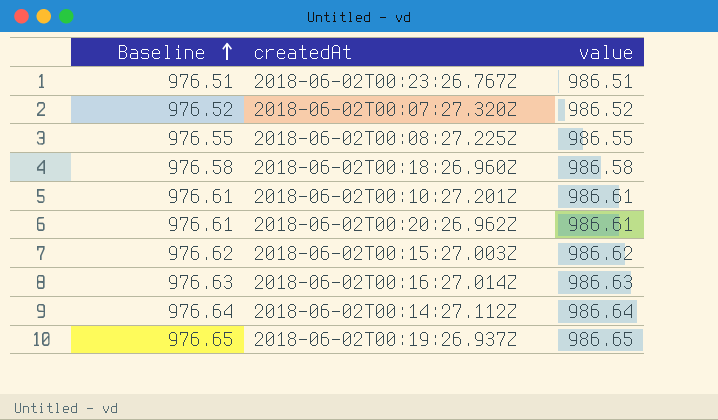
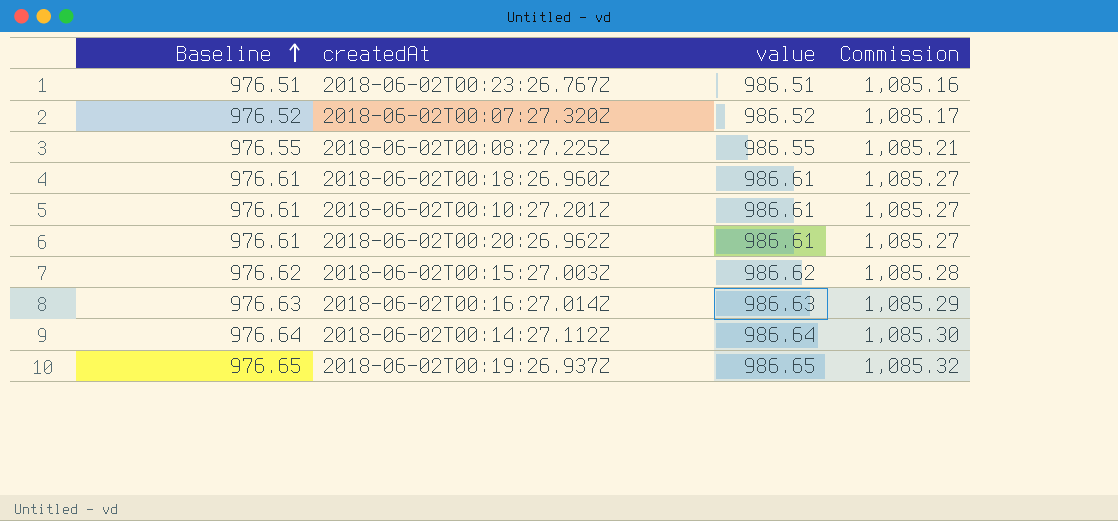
column Commission | formula: none -> [value] * 1.1
2018-06-02T00:18:26.960Z | Baseline: 976.58 -> 976.61
2018-06-02T00:18:26.960Z | value: 986.58 -> 986.61

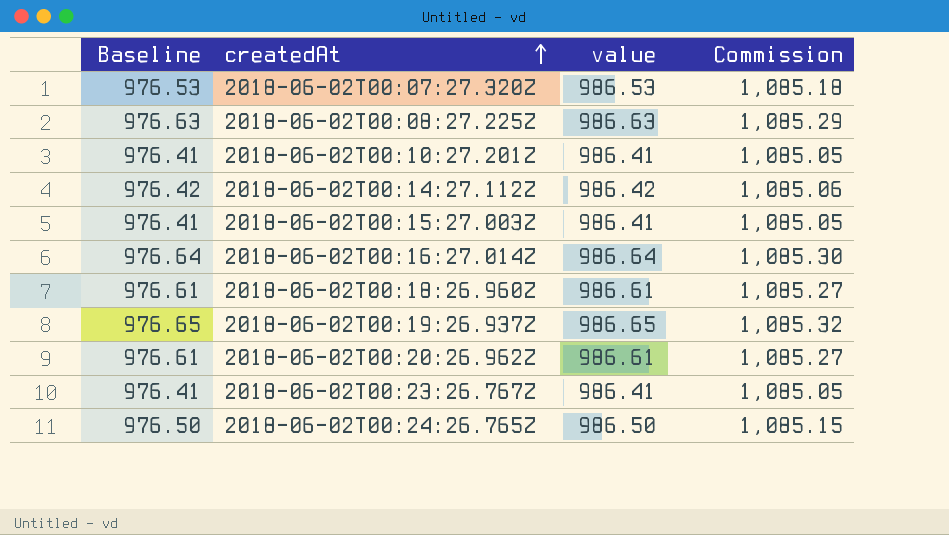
row order: Baseline ascending -> createdAt ascending
2018-06-02T00:07:27.320Z | Baseline: 976.52 -> 976.53
2018-06-02T00:07:27.320Z | value: 986.52 -> 986.53
2018-06-02T00:07:27.320Z | Commission: 1,085.17 -> 1,085.18
2018-06-02T00:08:27.225Z | Baseline: 976.55 -> 976.63
2018-06-02T00:08:27.225Z | value: 986.55 -> 986.63
2018-06-02T00:08:27.225Z | Commission: 1,085.21 -> 1,085.29
2018-06-02T00:10:27.201Z | Baseline: 976.61 -> 976.41
2018-06-02T00:10:27.201Z | value: 986.61 -> 986.41
2018-06-02T00:10:27.201Z | Commission: 1,085.27 -> 1,085.05
2018-06-02T00:14:27.112Z | Baseline: 976.64 -> 976.42
2018-06-02T00:14:27.112Z | value: 986.64 -> 986.42
2018-06-02T00:14:27.112Z | Commission: 1,085.30 -> 1,085.06
2018-06-02T00:15:27.003Z | Baseline: 976.62 -> 976.41
2018-06-02T00:15:27.003Z | value: 986.62 -> 986.41
2018-06-02T00:15:27.003Z | Commission: 1,085.28 -> 1,085.05
2018-06-02T00:16:27.014Z | Baseline: 976.63 -> 976.64
2018-06-02T00:16:27.014Z | value: 986.63 -> 986.64
2018-06-02T00:16:27.014Z | Commission: 1,085.29 -> 1,085.30
2018-06-02T00:23:26.767Z | Baseline: 976.51 -> 976.41
2018-06-02T00:23:26.767Z | value: 986.51 -> 986.41
2018-06-02T00:23:26.767Z | Commission: 1,085.16 -> 1,085.05
row 2018-06-02T00:24:26.765Z: none -> 976.50 | 986.50 | 1,085.15

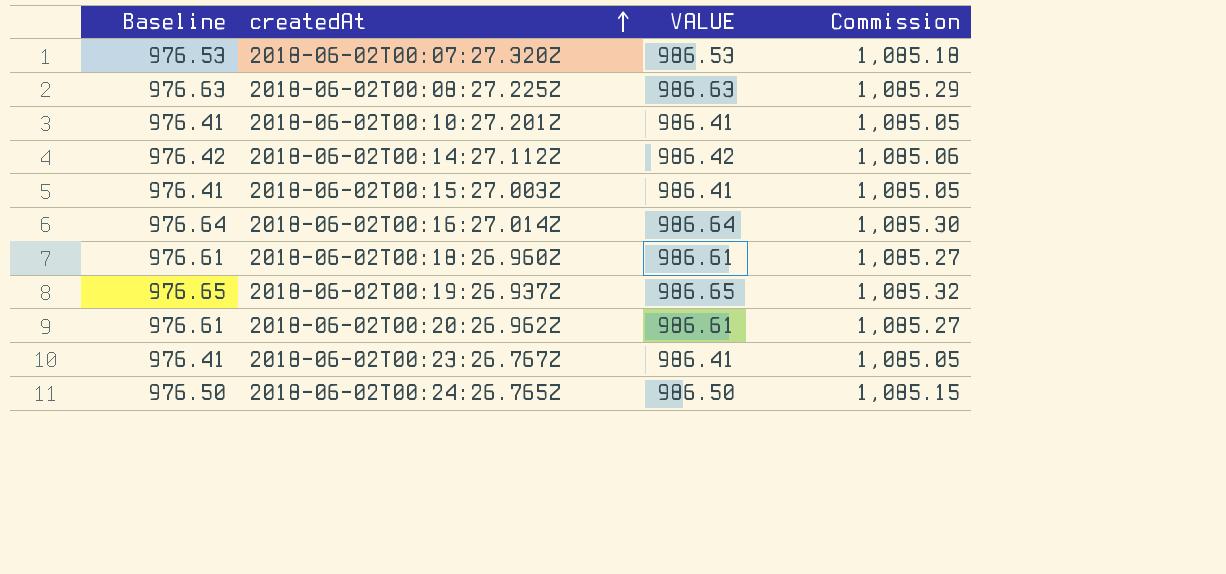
column name: value -> VALUE

